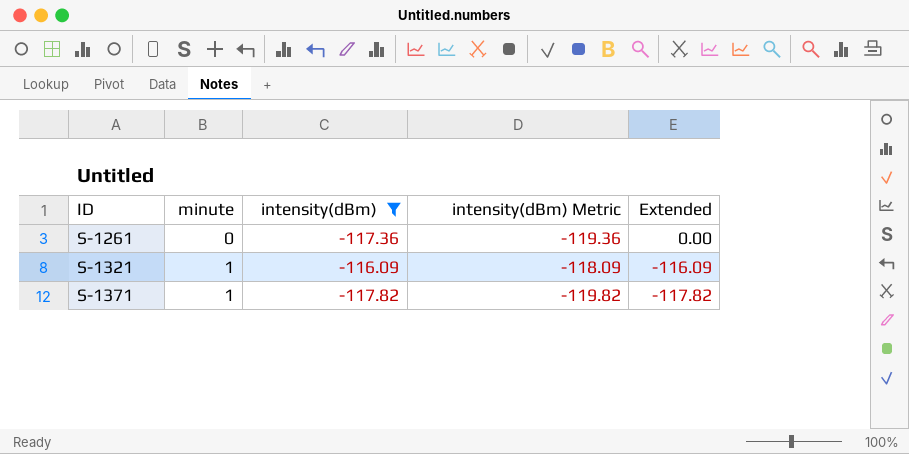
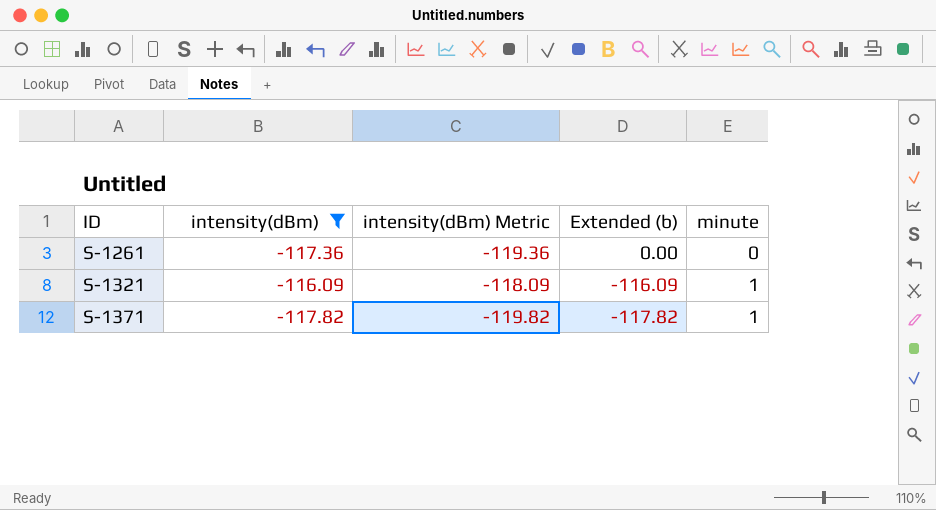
column name: Extended -> Extended (b)
column minute | position: 2 -> 5

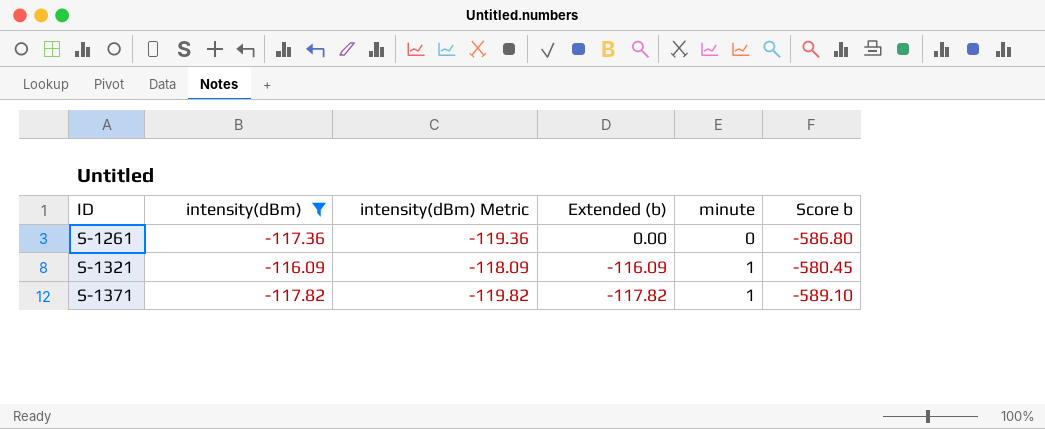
column Score b | formula: none -> [intensity(dBm)] * 5

